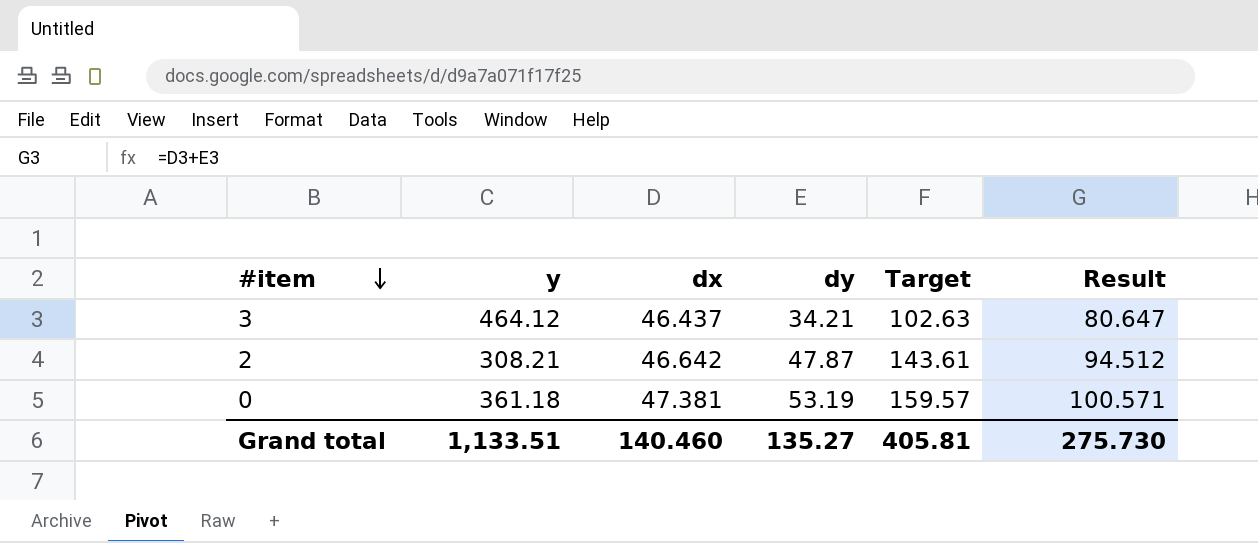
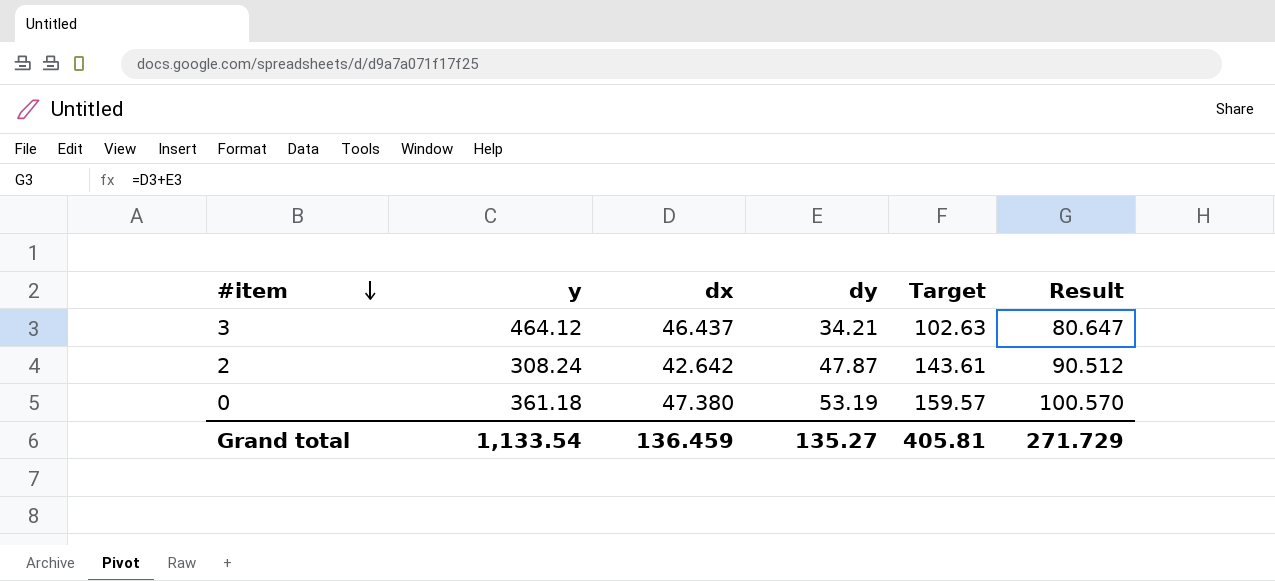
2 | y: 308.21 -> 308.24
2 | dx: 46.642 -> 42.642
2 | Result: 94.512 -> 90.512
0 | dx: 47.381 -> 47.380
0 | Result: 100.571 -> 100.570
Grand total | y: 1,133.51 -> 1,133.54
Grand total | dx: 140.460 -> 136.459
Grand total | Result: 275.730 -> 271.729

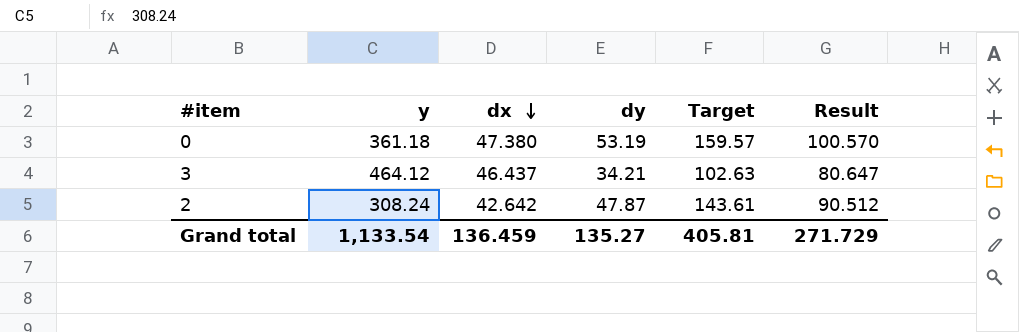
row order: #item descending -> dx descending

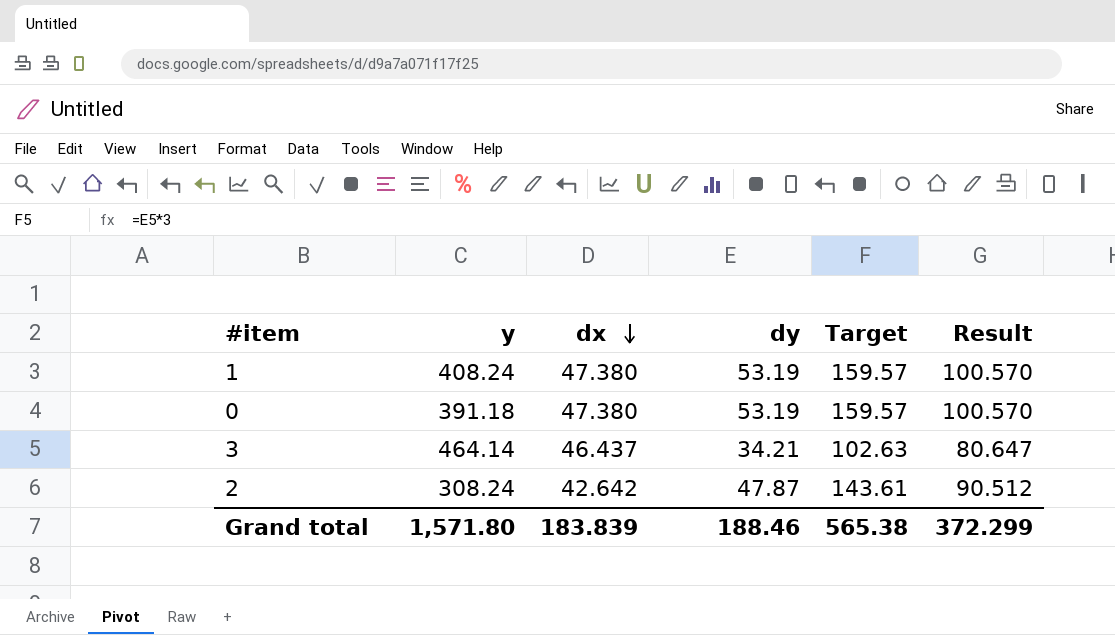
row 1: none -> 408.24 | 47.380 | 53.19 | 159.57 | 100.570
0 | y: 361.18 -> 391.18
3 | y: 464.12 -> 464.14
Grand total | y: 1,133.54 -> 1,571.80
Grand total | dx: 136.459 -> 183.839
Grand total | dy: 135.27 -> 188.46
Grand total | Target: 405.81 -> 565.38
Grand total | Result: 271.729 -> 372.299

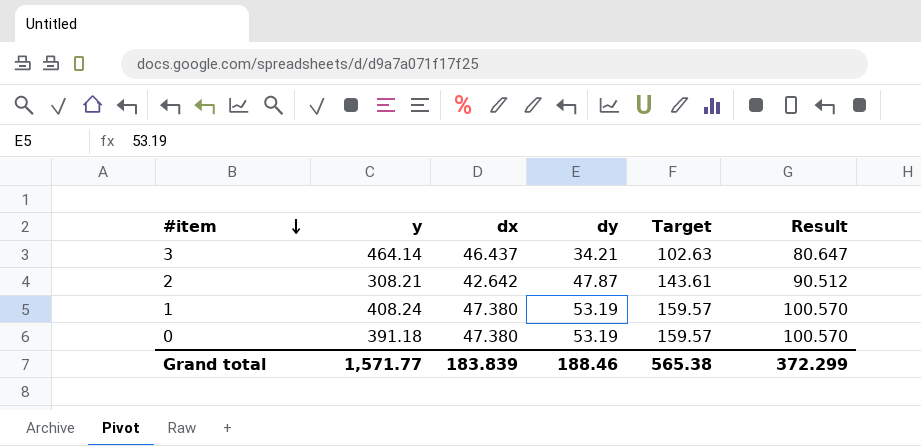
row order: dx descending -> #item descending
2 | y: 308.24 -> 308.21
Grand total | y: 1,571.80 -> 1,571.77

